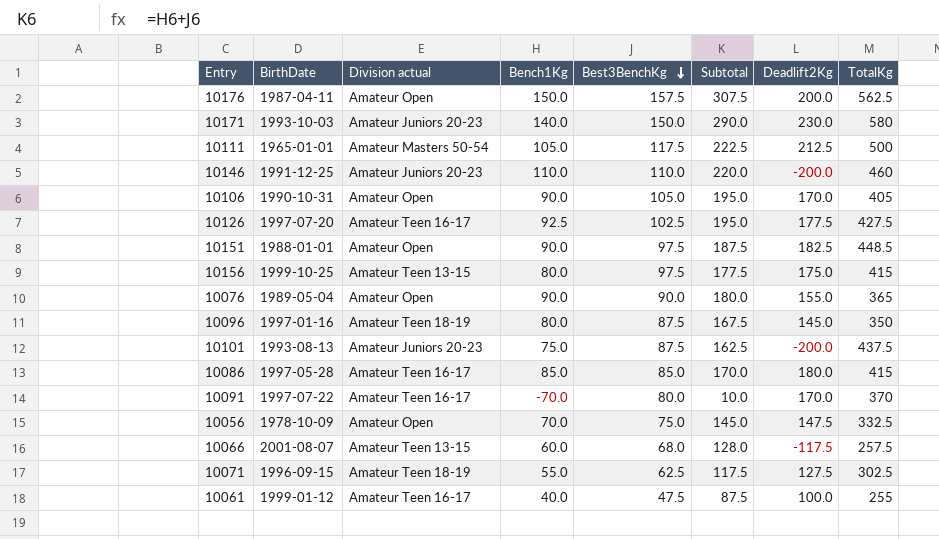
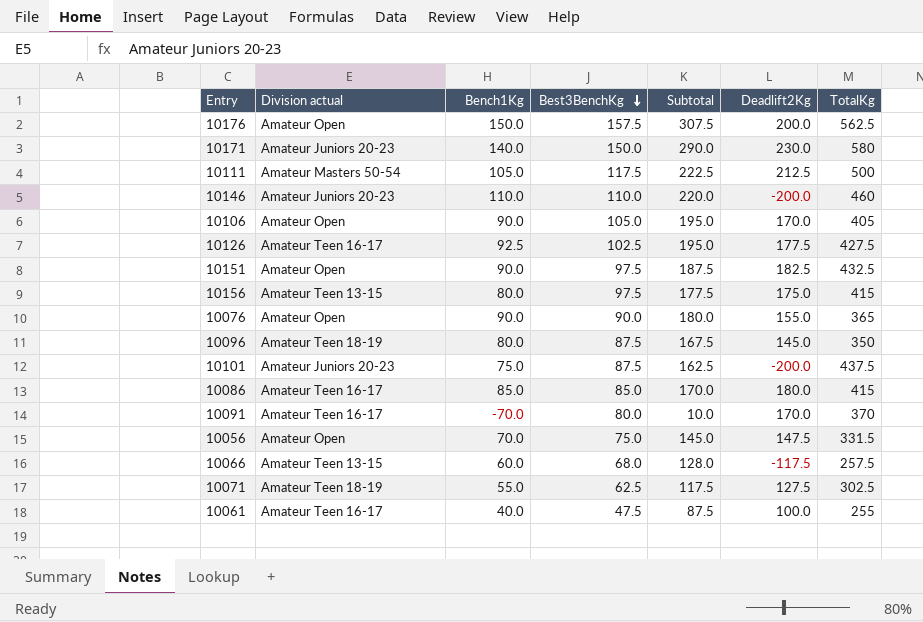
column BirthDate | position: 2 -> none
10151 | TotalKg: 448.5 -> 432.5
10056 | TotalKg: 332.5 -> 331.5

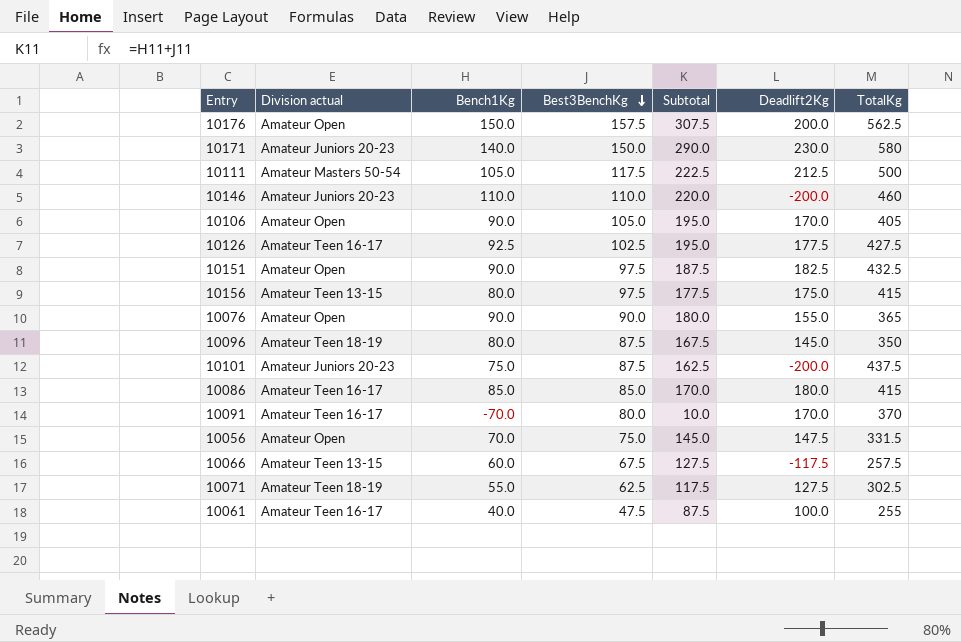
10066 | Best3BenchKg: 68.0 -> 67.5
10066 | Subtotal: 128.0 -> 127.5

